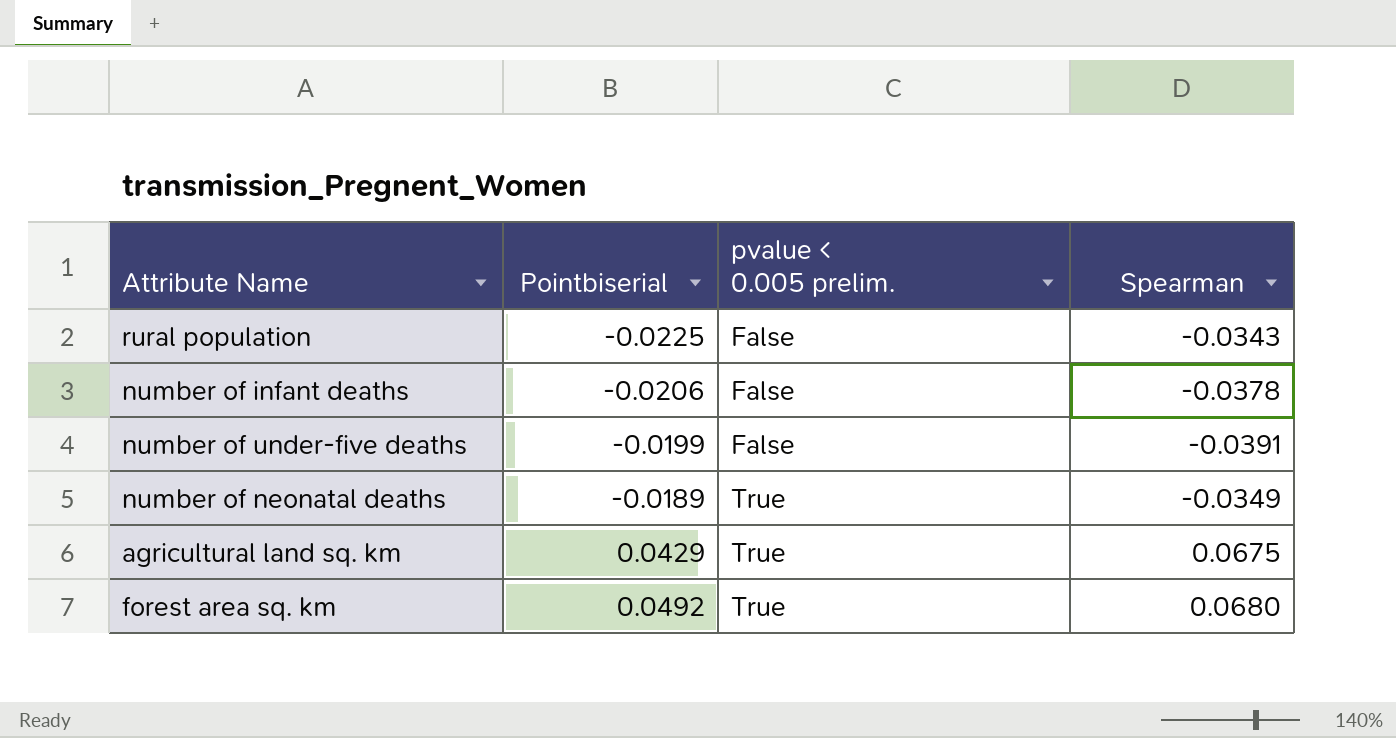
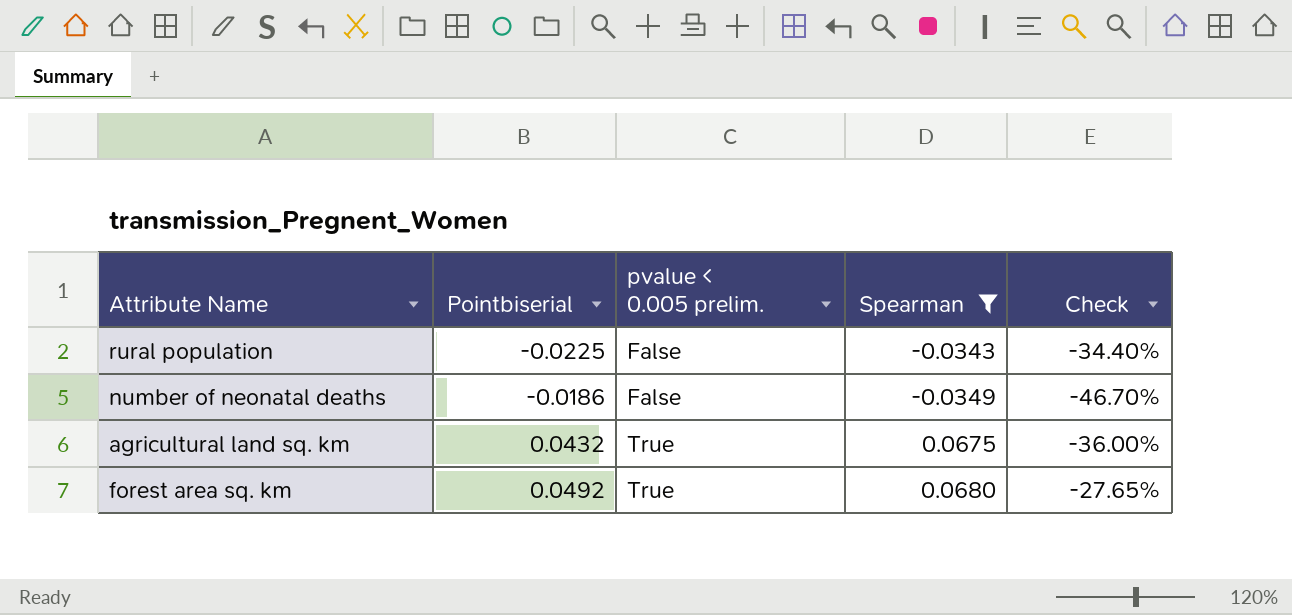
filter: none -> Spearman >= -0.0349
column Check | formula: none -> ([Pointbiserial] - [Spearman]) / [Spearman]
number of neonatal deaths | Pointbiserial: -0.0189 -> -0.0186
number of neonatal deaths | pvalue < 0.005 prelim.: True -> False
agricultural land sq. km | Pointbiserial: 0.0429 -> 0.0432

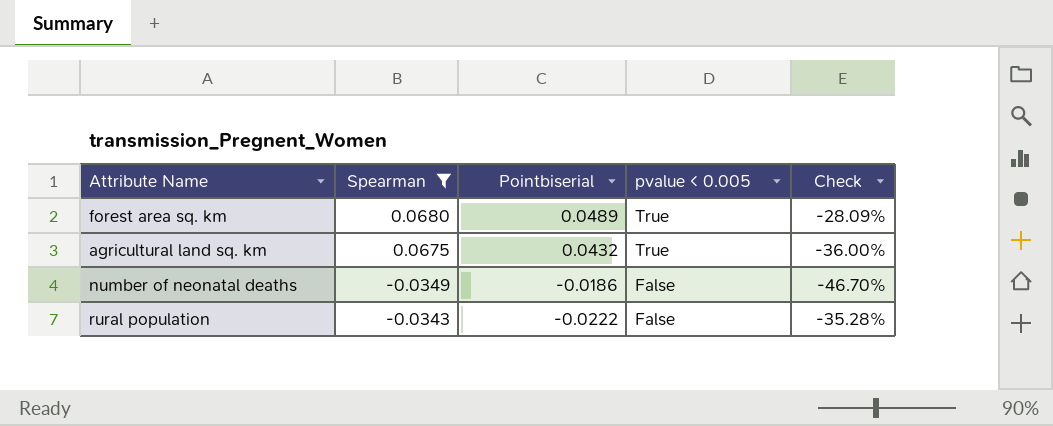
row order: Pointbiserial ascending -> Pointbiserial descending
column Spearman | position: 4 -> 2
column name: pvalue < 0.005 prelim. -> pvalue < 0.005
forest area sq. km | Pointbiserial: 0.0492 -> 0.0489
forest area sq. km | Check: -27.65% -> -28.09%
rural population | Pointbiserial: -0.0225 -> -0.0222
rural population | Check: -34.40% -> -35.28%

